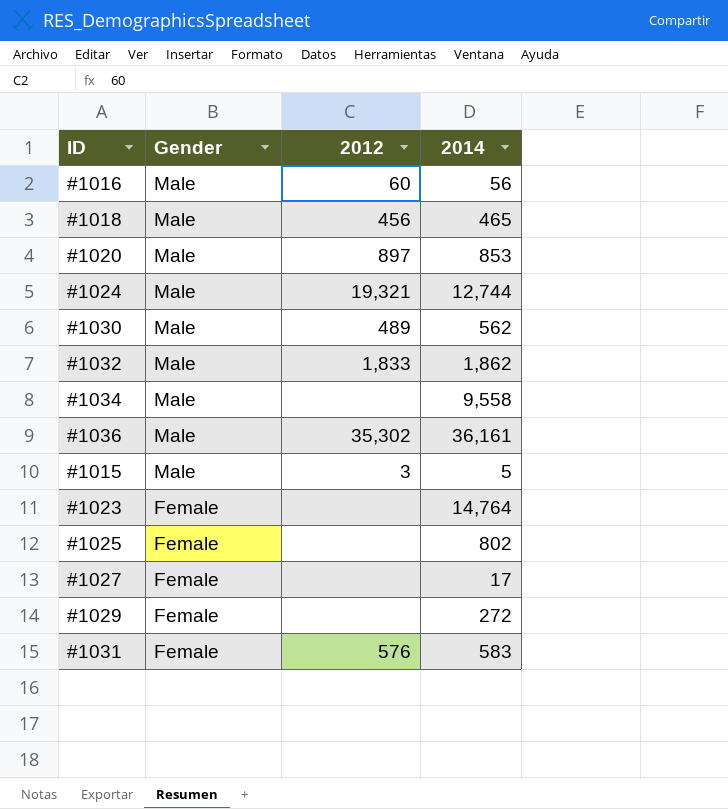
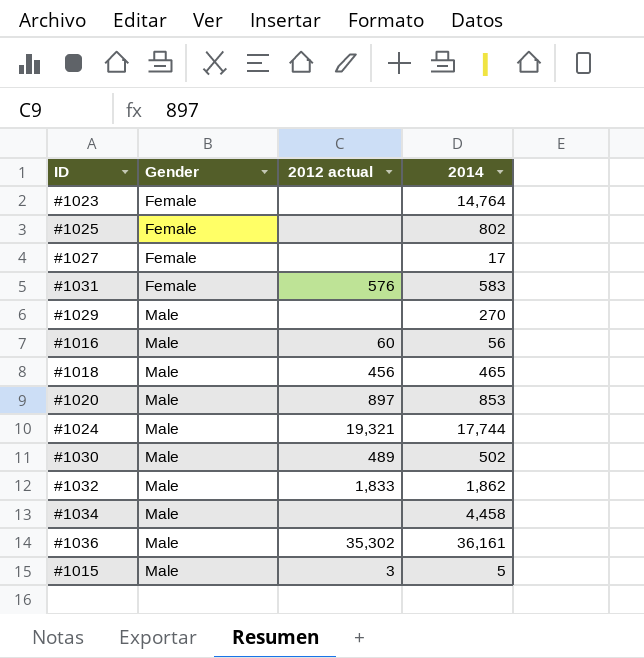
row order: Gender descending -> Gender ascending
column name: 2012 -> 2012 actual
#1029 | Gender: Female -> Male
#1029 | 2014: 272 -> 270
#1024 | 2014: 12,744 -> 17,744
#1030 | 2014: 562 -> 502
#1034 | 2014: 9,558 -> 4,458

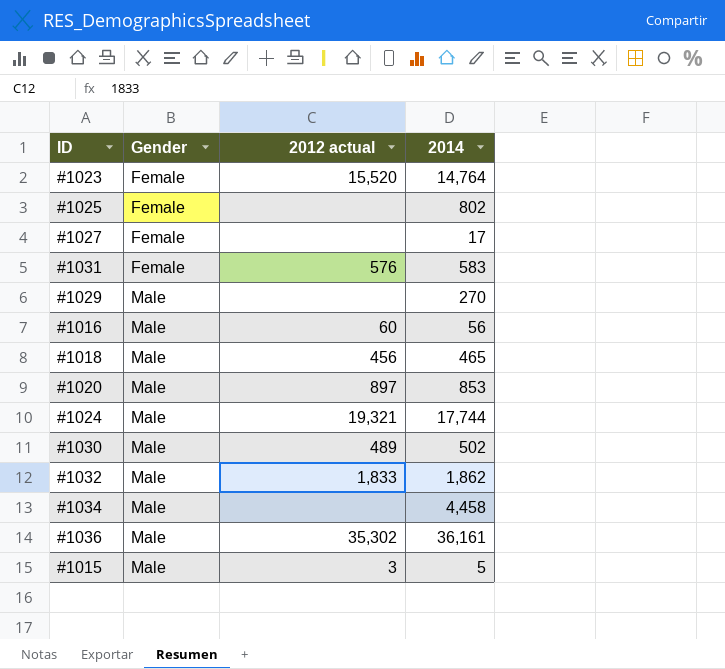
#1023 | 2012 actual: none -> 15,520

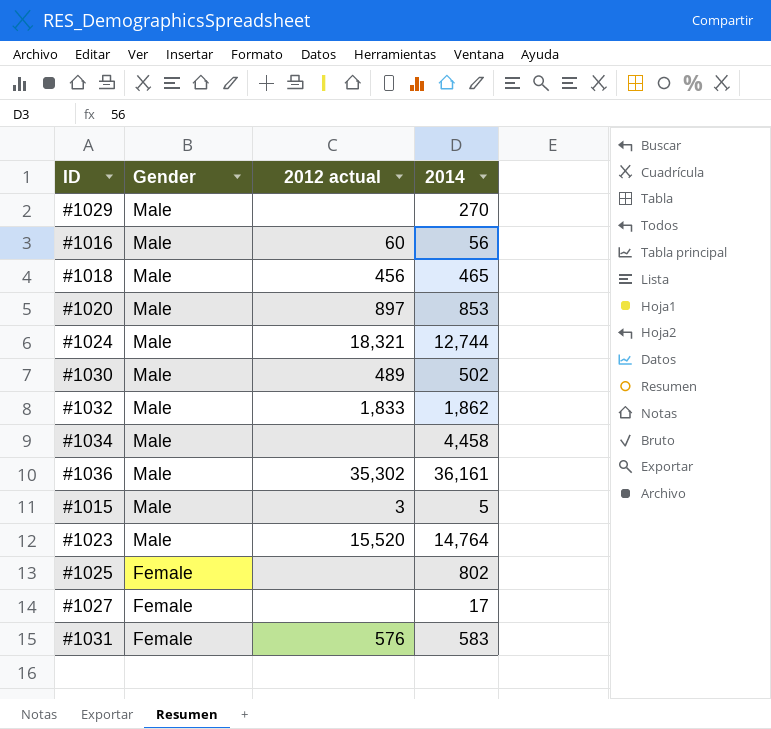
row order: Gender ascending -> Gender descending
#1024 | 2012 actual: 19,321 -> 18,321
#1024 | 2014: 17,744 -> 12,744
#1023 | Gender: Female -> Male

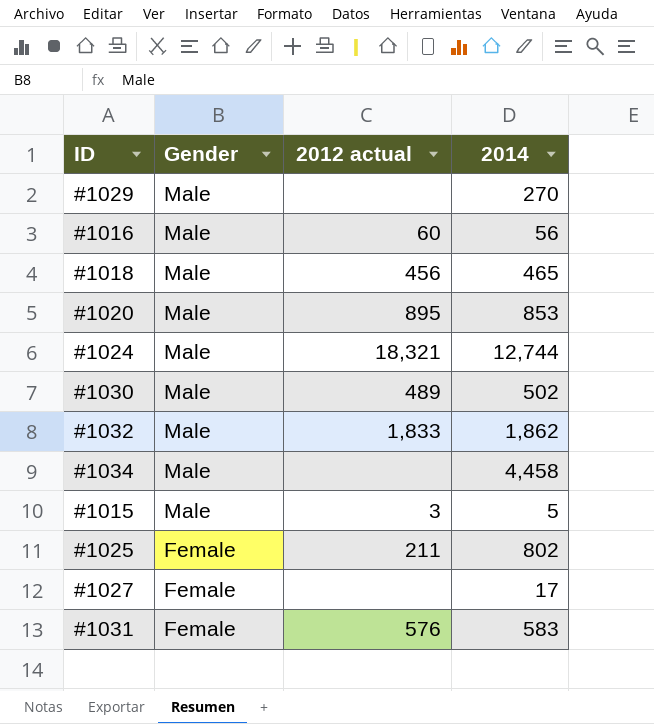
row #1036: Male | 35,302 | 36,161 -> none
row #1023: Male | 15,520 | 14,764 -> none
#1020 | 2012 actual: 897 -> 895
#1025 | 2012 actual: none -> 211

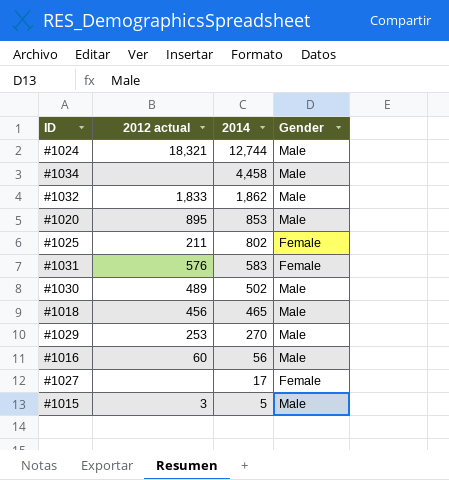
row order: Gender descending -> 2014 descending
column Gender | position: 2 -> 4
#1029 | 2012 actual: none -> 253

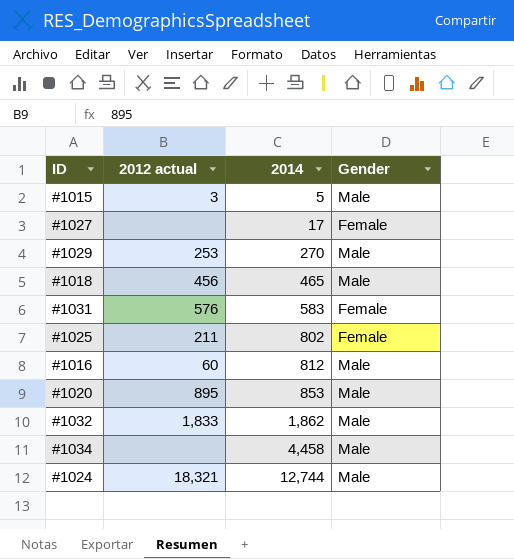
row order: 2014 descending -> 2014 ascending
row #1030: 489 | 502 | Male -> none
#1016 | 2014: 56 -> 812

